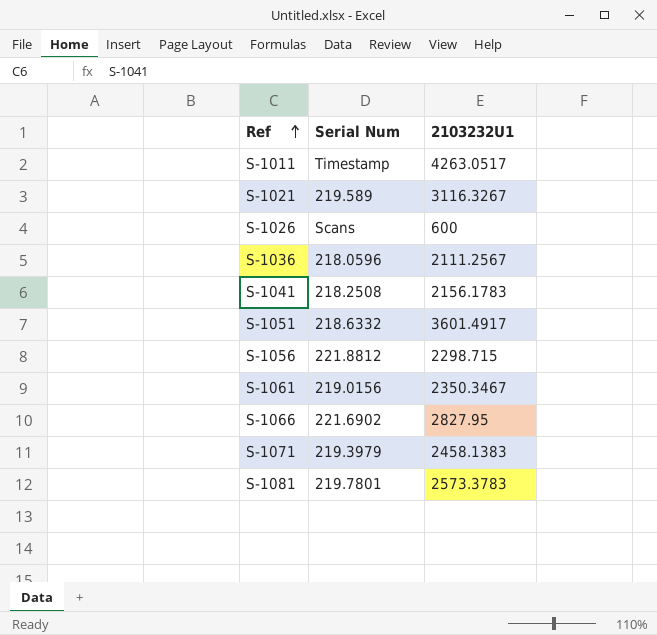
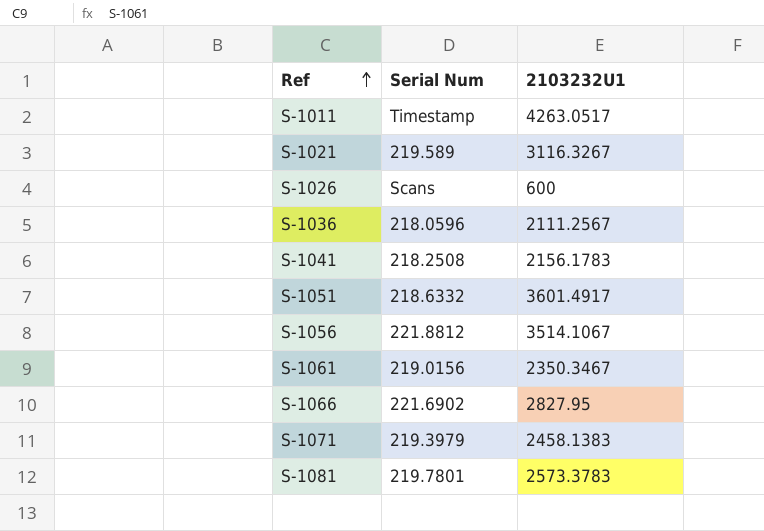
S-1056 | 2103232U1: 2298.715 -> 3514.1067

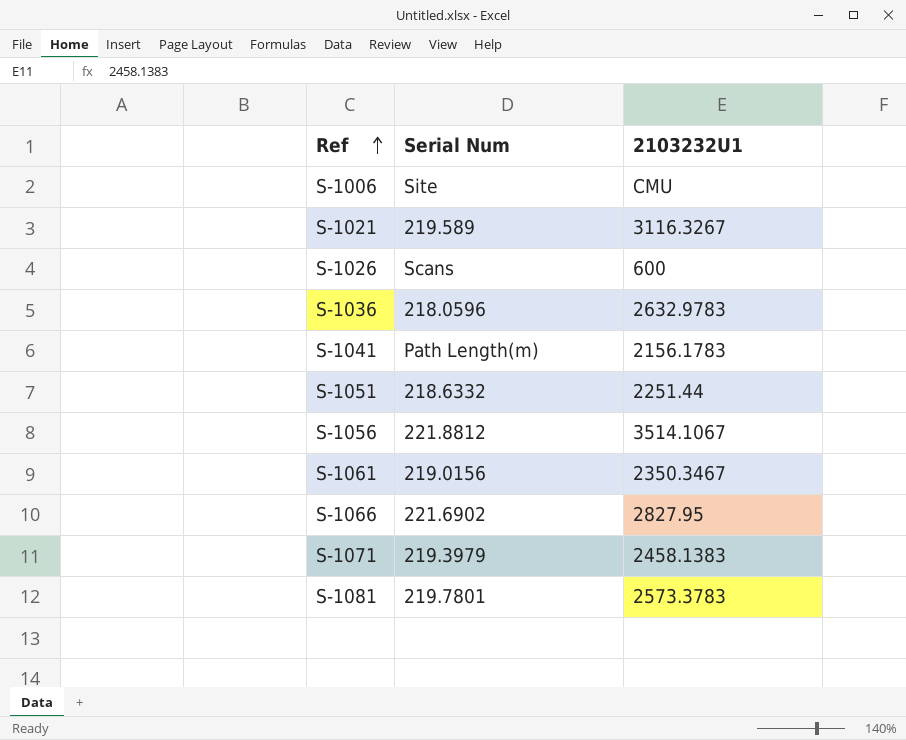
row S-1011: Timestamp | 4263.0517 -> none
row S-1006: none -> Site | CMU
S-1036 | 2103232U1: 2111.2567 -> 2632.9783
S-1041 | Serial Num: 218.2508 -> Path Length(m)
S-1051 | 2103232U1: 3601.4917 -> 2251.44

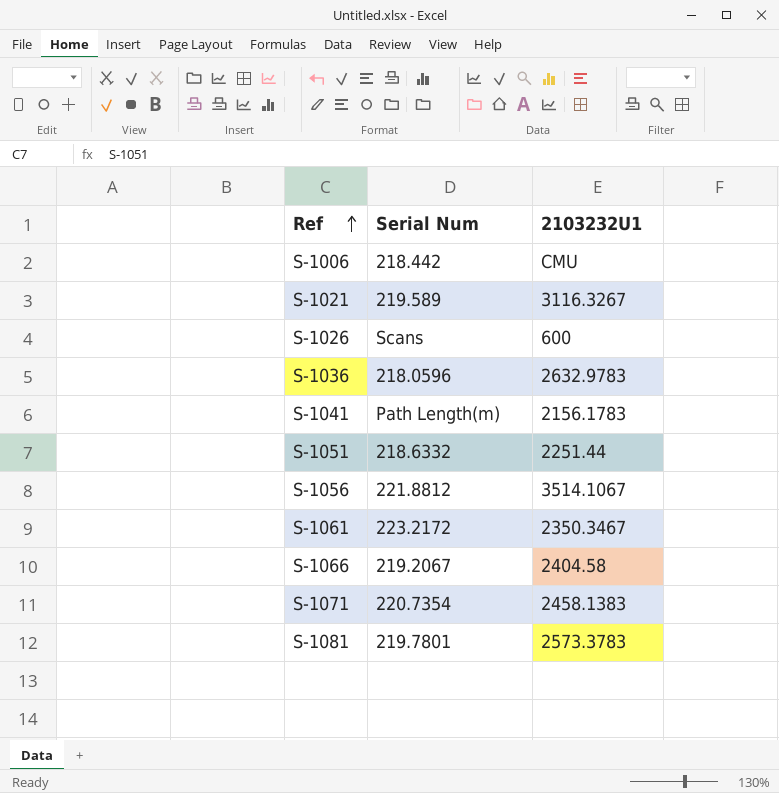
S-1006 | Serial Num: Site -> 218.442
S-1061 | Serial Num: 219.0156 -> 223.2172
S-1066 | Serial Num: 221.6902 -> 219.2067
S-1066 | 2103232U1: 2827.95 -> 2404.58
S-1071 | Serial Num: 219.3979 -> 220.7354

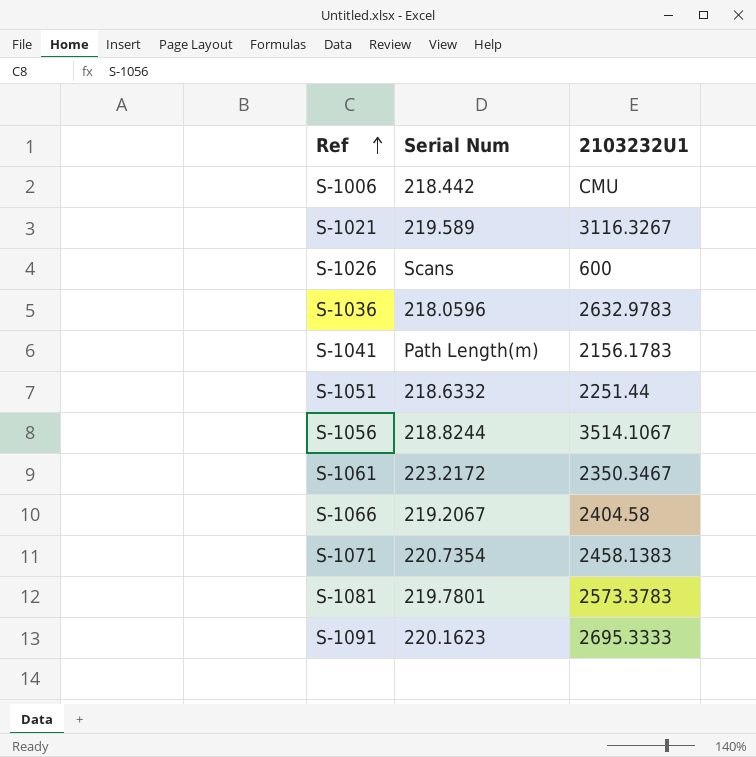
S-1056 | Serial Num: 221.8812 -> 218.8244
row S-1091: none -> 220.1623 | 2695.3333

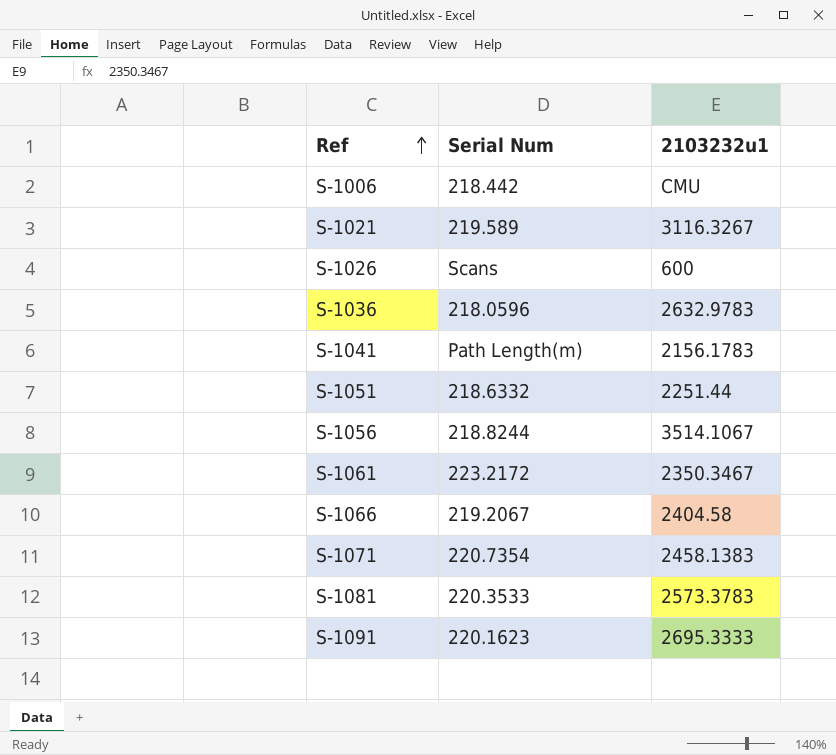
column name: 2103232U1 -> 2103232u1
S-1081 | Serial Num: 219.7801 -> 220.3533

